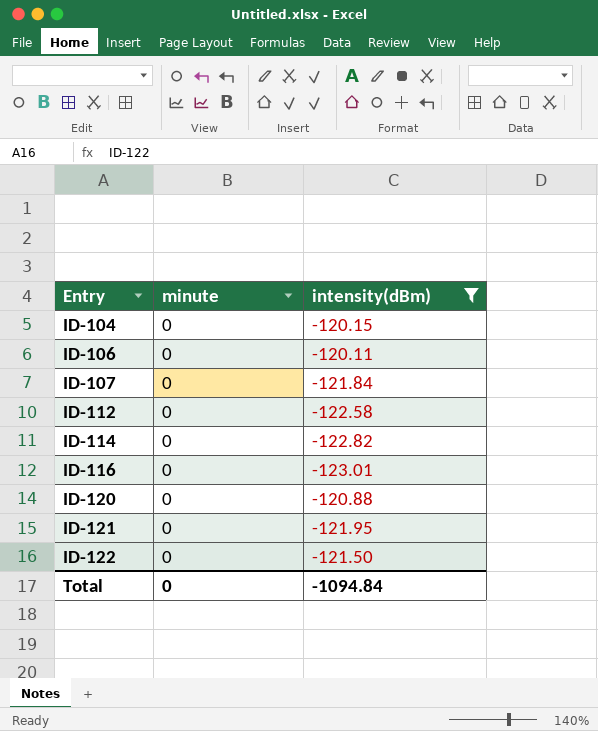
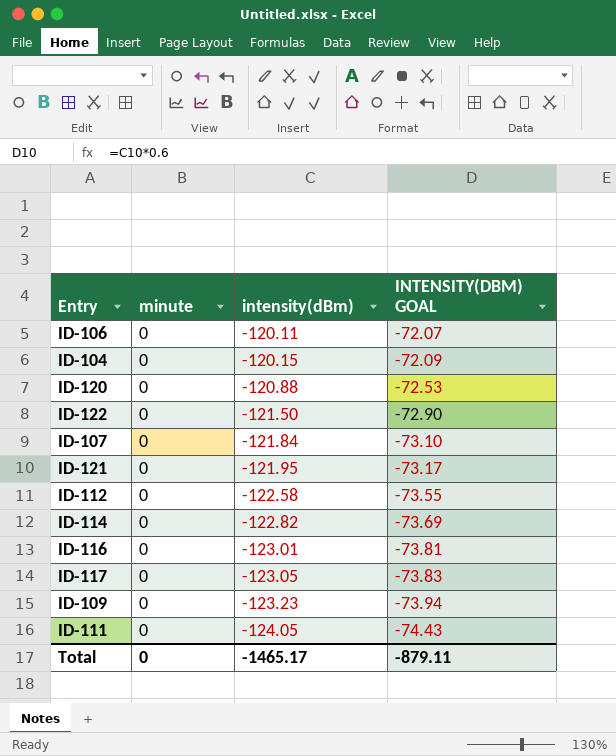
filter: intensity(dBm) >= -123.01 -> none
row order: Entry ascending -> intensity(dBm) descending
column INTENSITY(DBM) GOAL | formula: none -> [intensity(dBm)] * 0.6
Total | intensity(dBm): -1094.84 -> -1465.17

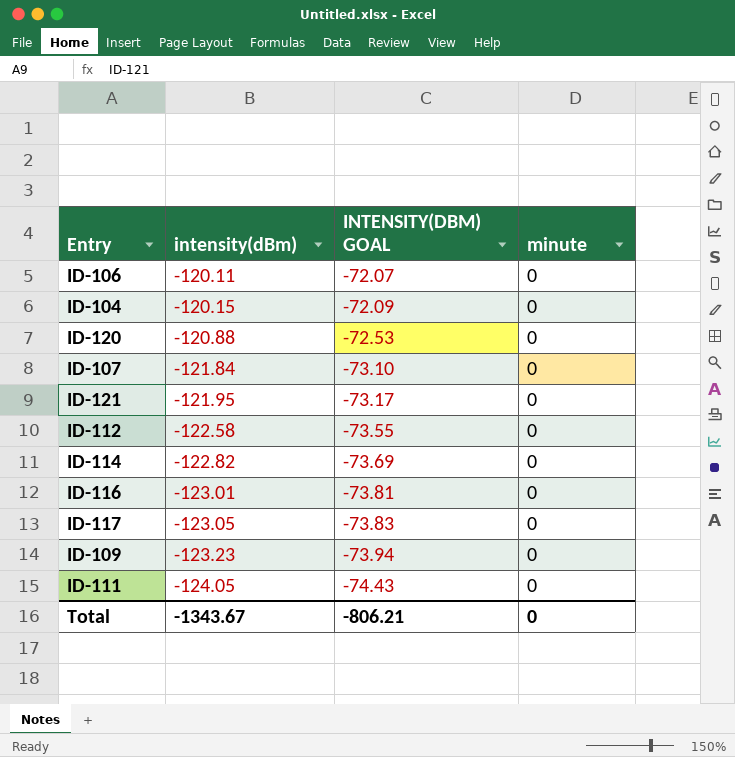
column minute | position: 2 -> 4
row ID-122: 0 | -121.50 | -72.90 -> none
Total | intensity(dBm): -1465.17 -> -1343.67
Total | INTENSITY(DBM) GOAL: -879.11 -> -806.21

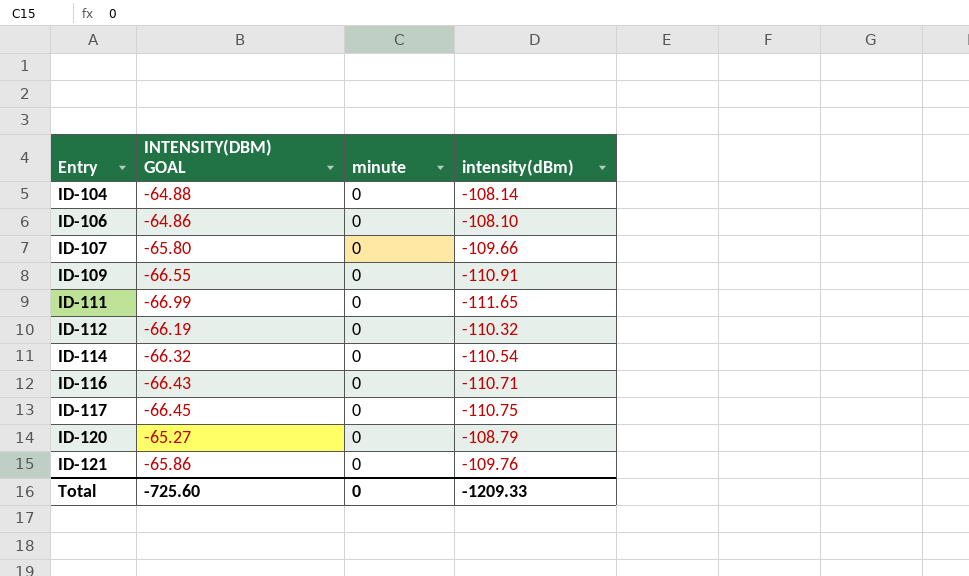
row order: intensity(dBm) descending -> Entry ascending
column intensity(dBm) | position: 2 -> 4
ID-104 | INTENSITY(DBM) GOAL: -72.09 -> -64.88
ID-104 | intensity(dBm): -120.15 -> -108.14
ID-106 | INTENSITY(DBM) GOAL: -72.07 -> -64.86
ID-106 | intensity(dBm): -120.11 -> -108.10
ID-107 | INTENSITY(DBM) GOAL: -73.10 -> -65.80
ID-107 | intensity(dBm): -121.84 -> -109.66
ID-109 | INTENSITY(DBM) GOAL: -73.94 -> -66.55
ID-109 | intensity(dBm): -123.23 -> -110.91
ID-111 | INTENSITY(DBM) GOAL: -74.43 -> -66.99
ID-111 | intensity(dBm): -124.05 -> -111.65
ID-112 | INTENSITY(DBM) GOAL: -73.55 -> -66.19
ID-112 | intensity(dBm): -122.58 -> -110.32
ID-114 | INTENSITY(DBM) GOAL: -73.69 -> -66.32
ID-114 | intensity(dBm): -122.82 -> -110.54
ID-116 | INTENSITY(DBM) GOAL: -73.81 -> -66.43
ID-116 | intensity(dBm): -123.01 -> -110.71
ID-117 | INTENSITY(DBM) GOAL: -73.83 -> -66.45
ID-117 | intensity(dBm): -123.05 -> -110.75
ID-120 | INTENSITY(DBM) GOAL: -72.53 -> -65.27
ID-120 | intensity(dBm): -120.88 -> -108.79
ID-121 | INTENSITY(DBM) GOAL: -73.17 -> -65.86
ID-121 | intensity(dBm): -121.95 -> -109.76
Total | INTENSITY(DBM) GOAL: -806.21 -> -725.60
Total | intensity(dBm): -1343.67 -> -1209.33

